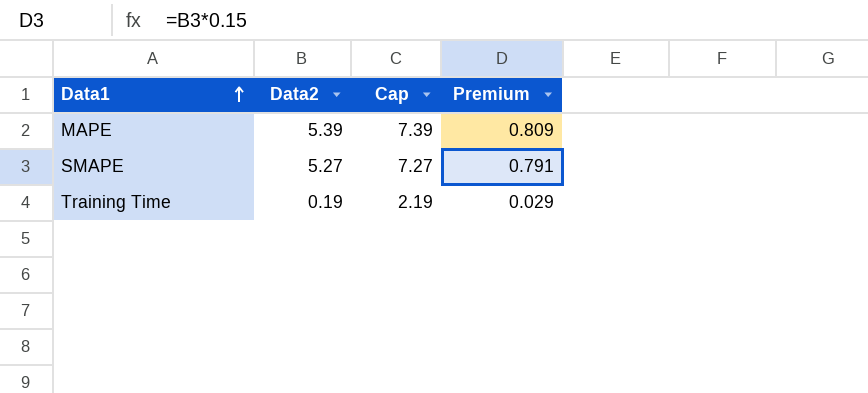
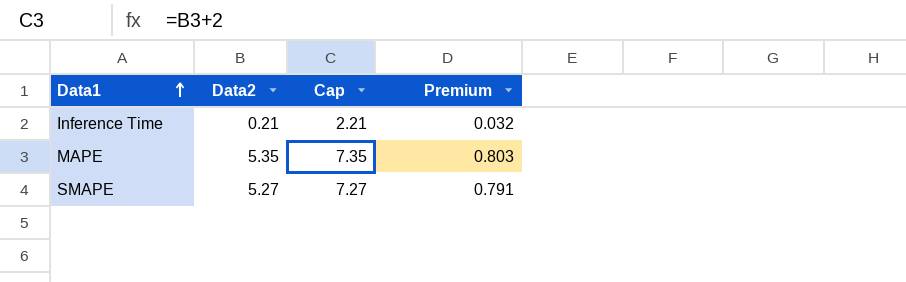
row Training Time: 0.19 | 2.19 | 0.029 -> none
row Inference Time: none -> 0.21 | 2.21 | 0.032
MAPE | Data2: 5.39 -> 5.35
MAPE | Cap: 7.39 -> 7.35
MAPE | Premium: 0.809 -> 0.803

